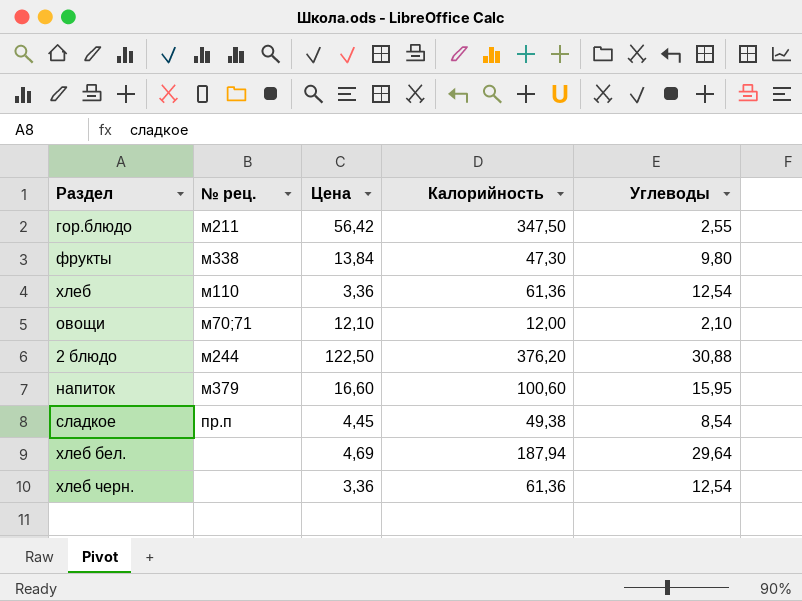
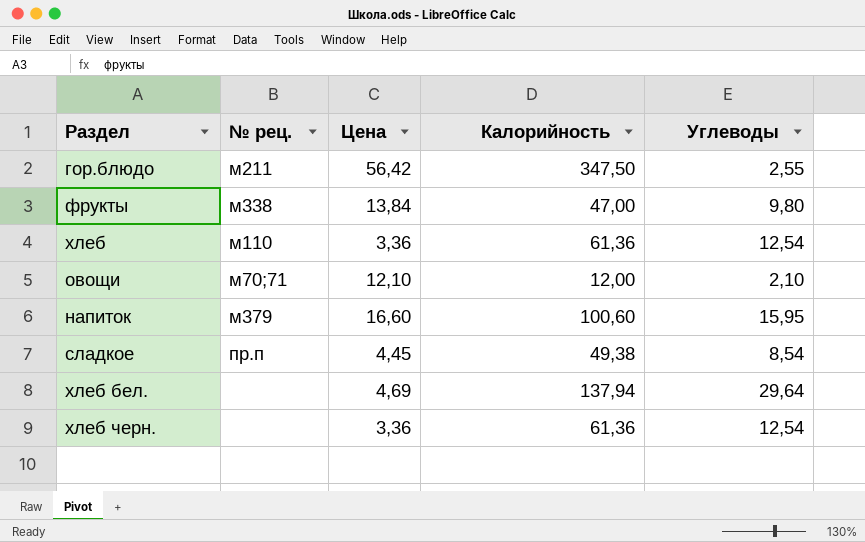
row 2 блюдо: м244 | 122,50 | 376,20 | 30,88 -> none
фрукты | Калорийность: 47,30 -> 47,00
хлеб бел. | Калорийность: 187,94 -> 137,94

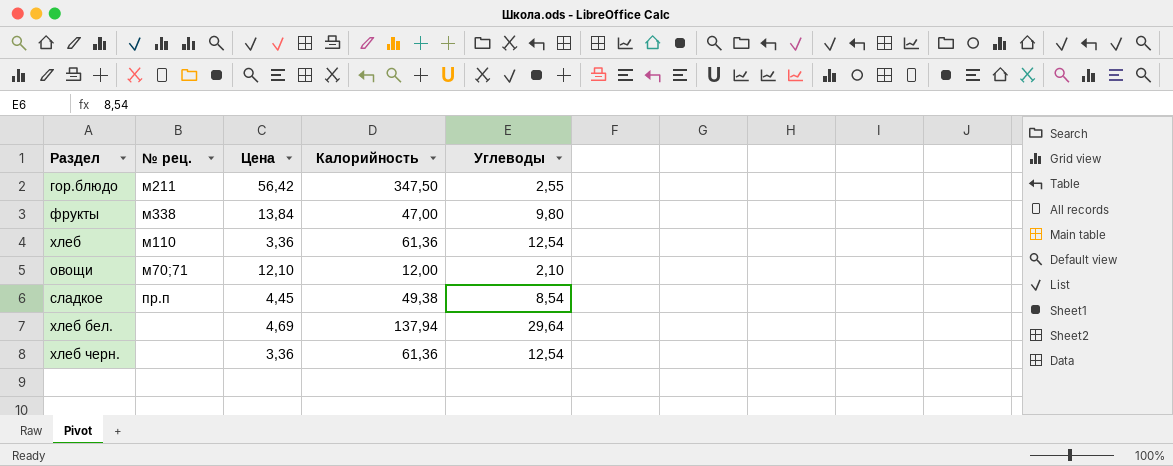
row напиток: м379 | 16,60 | 100,60 | 15,95 -> none

